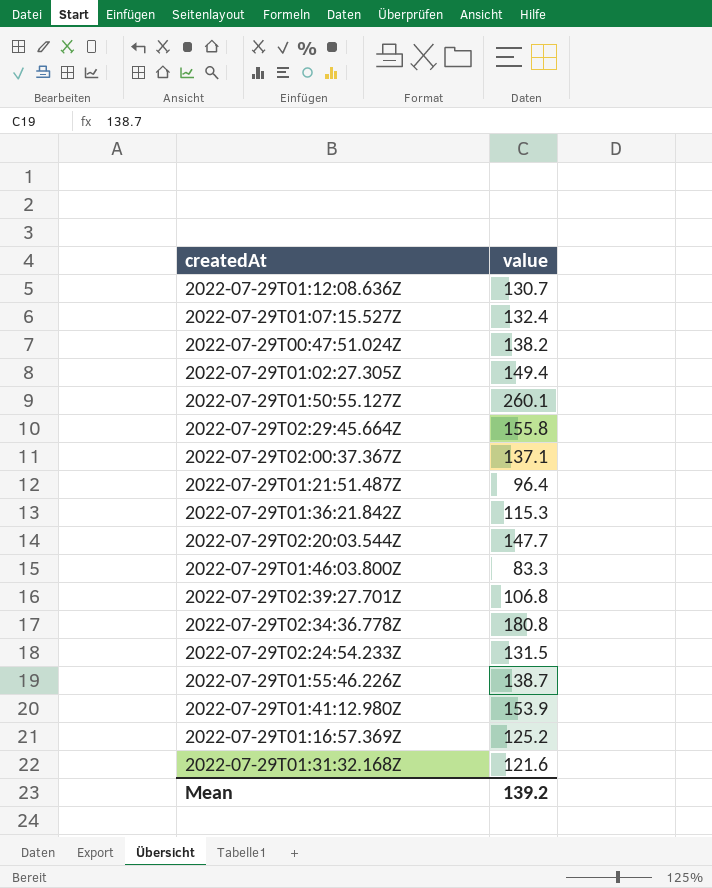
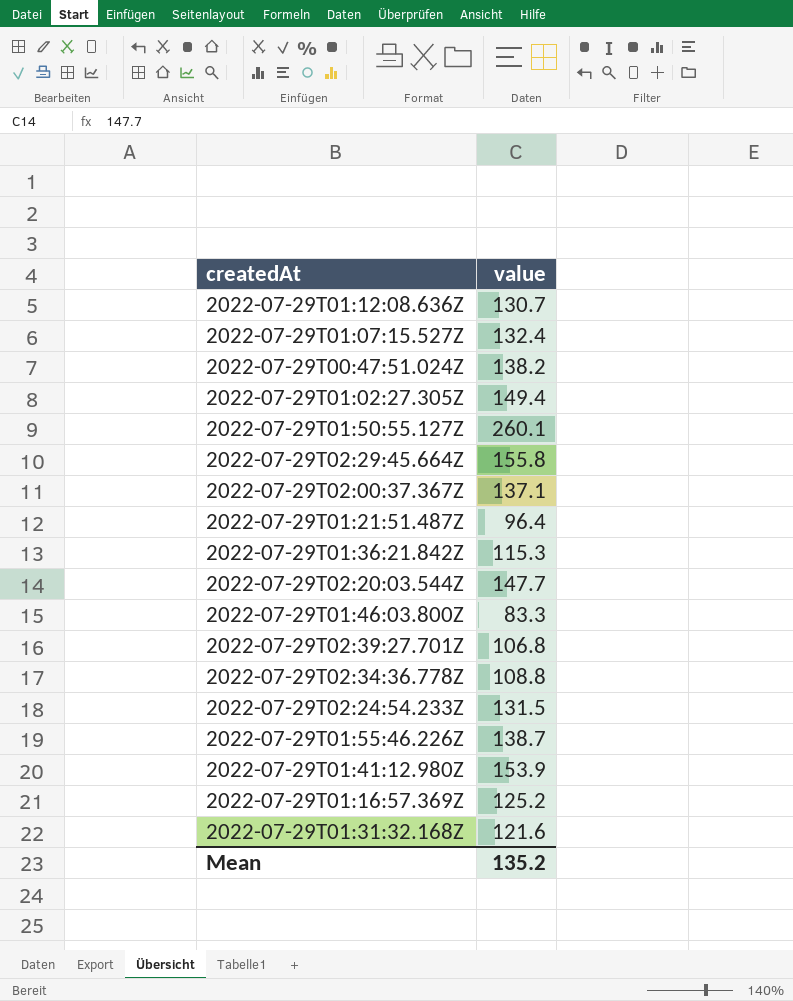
2022-07-29T02:34:36.778Z | value: 180.8 -> 108.8
Mean | value: 139.2 -> 135.2

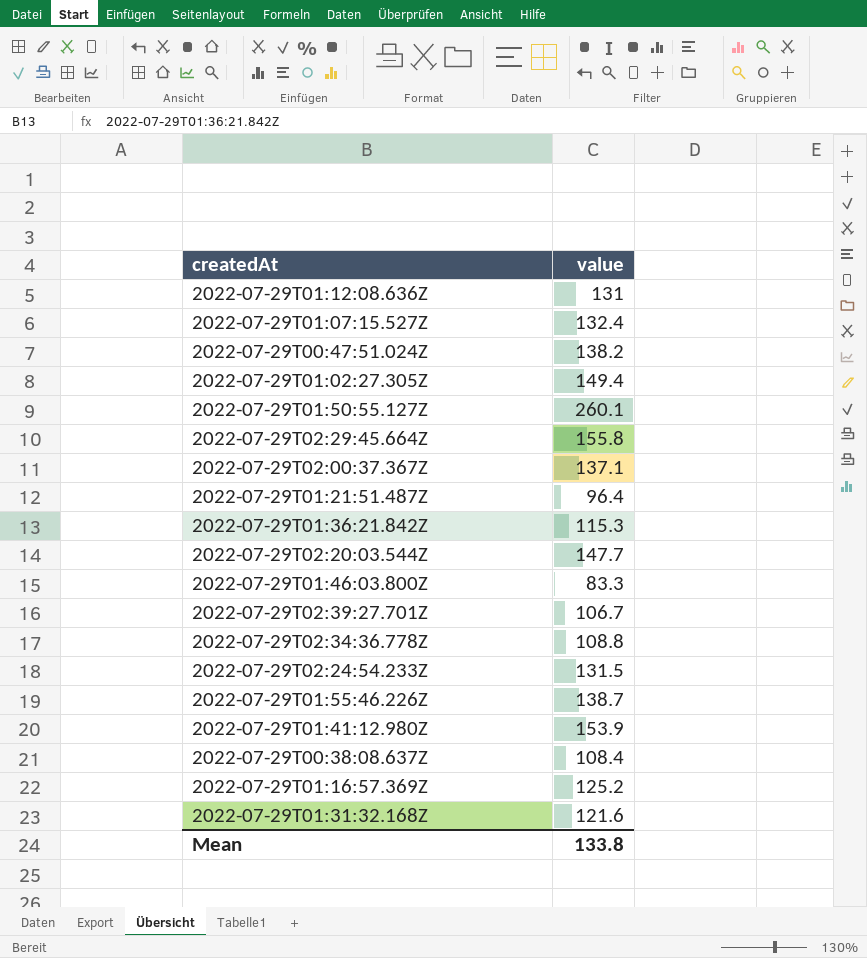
2022-07-29T01:12:08.636Z | value: 130.7 -> 131
2022-07-29T02:39:27.701Z | value: 106.8 -> 106.7
row 2022-07-29T00:38:08.637Z: none -> 108.4
Mean | value: 135.2 -> 133.8

